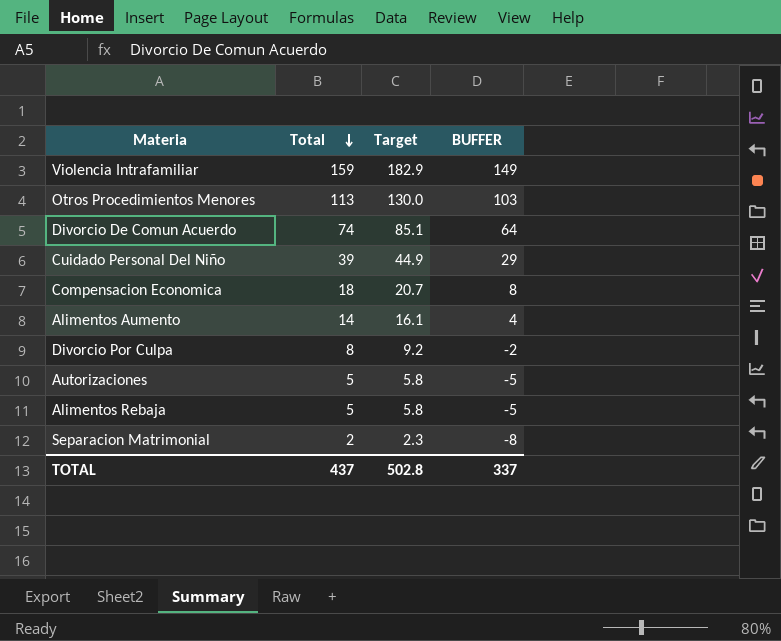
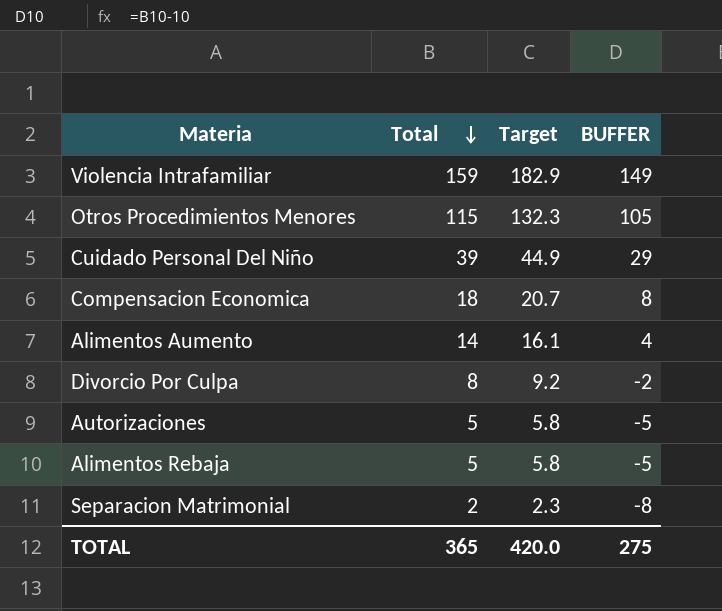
row Divorcio De Comun Acuerdo: 74 | 85.1 | 64 -> none
Otros Procedimientos Menores | Total: 113 -> 115
Otros Procedimientos Menores | Target: 130.0 -> 132.3
Otros Procedimientos Menores | BUFFER: 103 -> 105
TOTAL | Total: 437 -> 365
TOTAL | Target: 502.8 -> 420.0
TOTAL | BUFFER: 337 -> 275

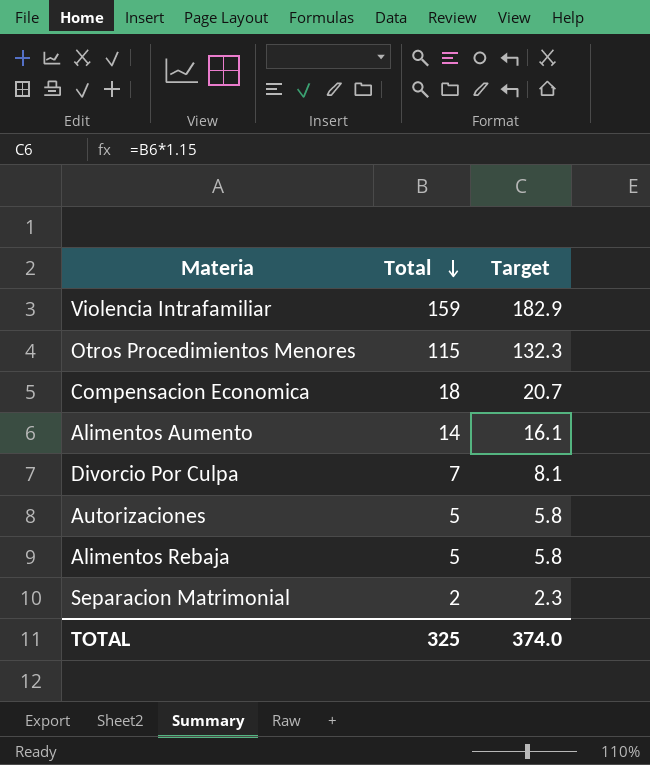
column BUFFER | formula: [Total] - 10 -> none
row Cuidado Personal Del Niño: 39 | 44.9 | 29 -> none
Divorcio Por Culpa | Total: 8 -> 7
Divorcio Por Culpa | Target: 9.2 -> 8.1
TOTAL | Total: 365 -> 325
TOTAL | Target: 420.0 -> 374.0

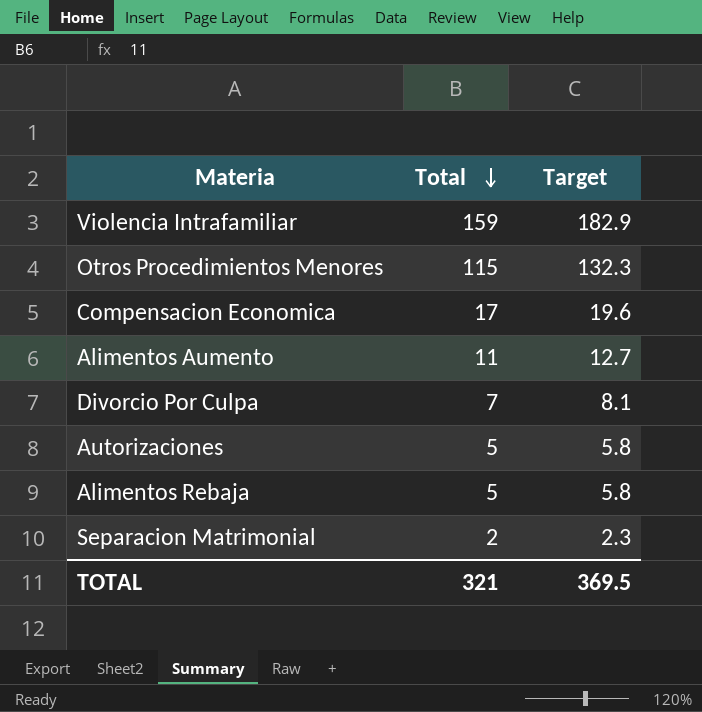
Compensacion Economica | Total: 18 -> 17
Compensacion Economica | Target: 20.7 -> 19.6
Alimentos Aumento | Total: 14 -> 11
Alimentos Aumento | Target: 16.1 -> 12.7
TOTAL | Total: 325 -> 321
TOTAL | Target: 374.0 -> 369.5

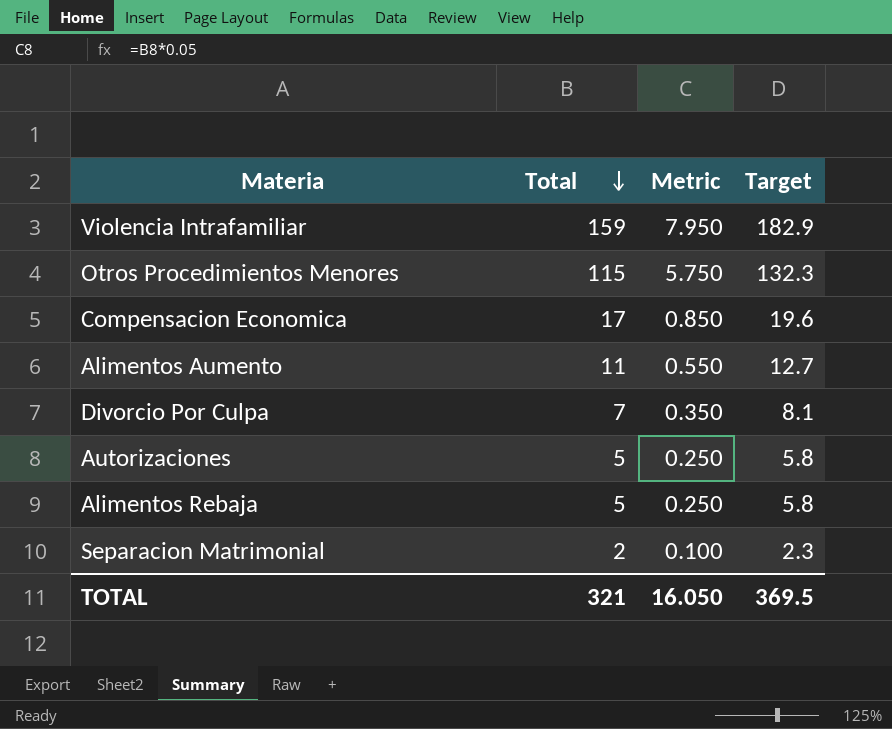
column Metric | formula: none -> [Total] * 0.05

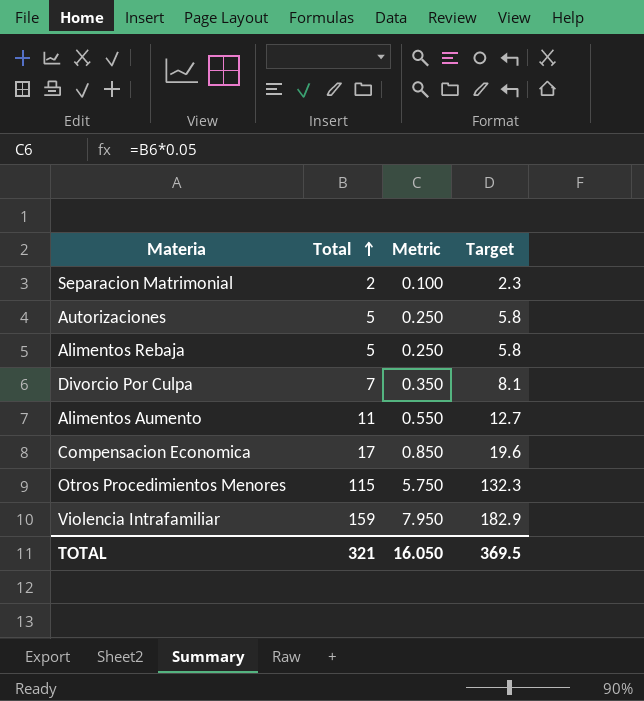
row order: Total descending -> Total ascending

